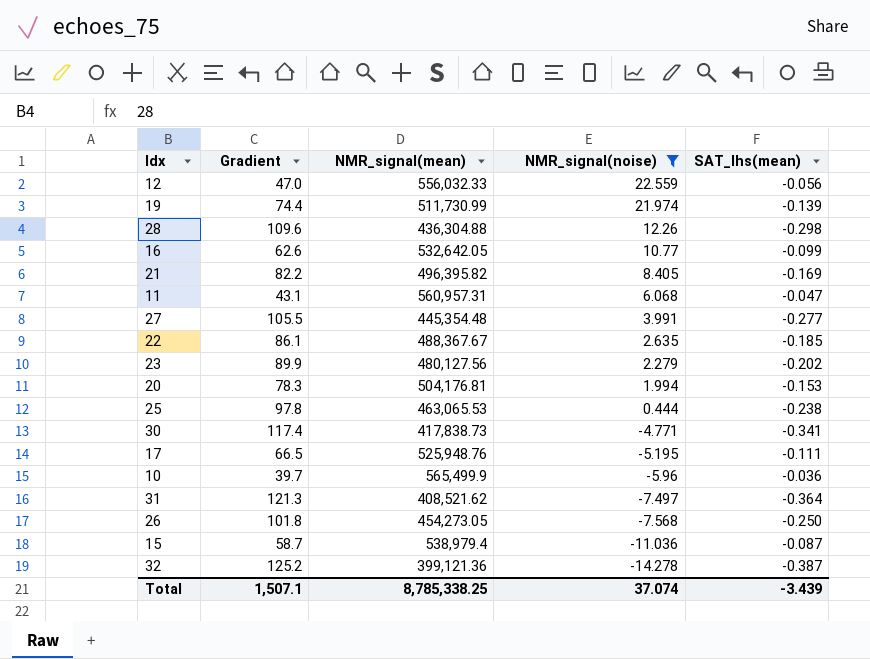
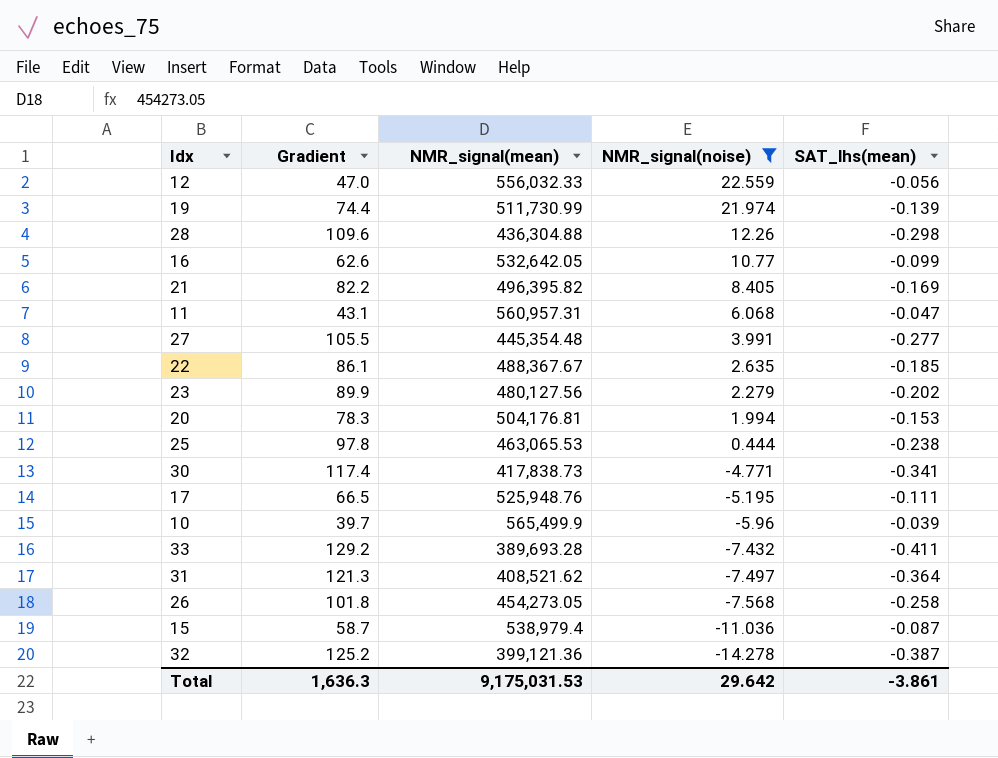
10 | SAT_lhs(mean): -0.036 -> -0.039
row 33: none -> 129.2 | 389,693.28 | -7.432 | -0.411
26 | SAT_lhs(mean): -0.250 -> -0.258
Total | Gradient: 1,507.1 -> 1,636.3
Total | NMR_signal(mean): 8,785,338.25 -> 9,175,031.53
Total | NMR_signal(noise): 37.074 -> 29.642
Total | SAT_lhs(mean): -3.439 -> -3.861

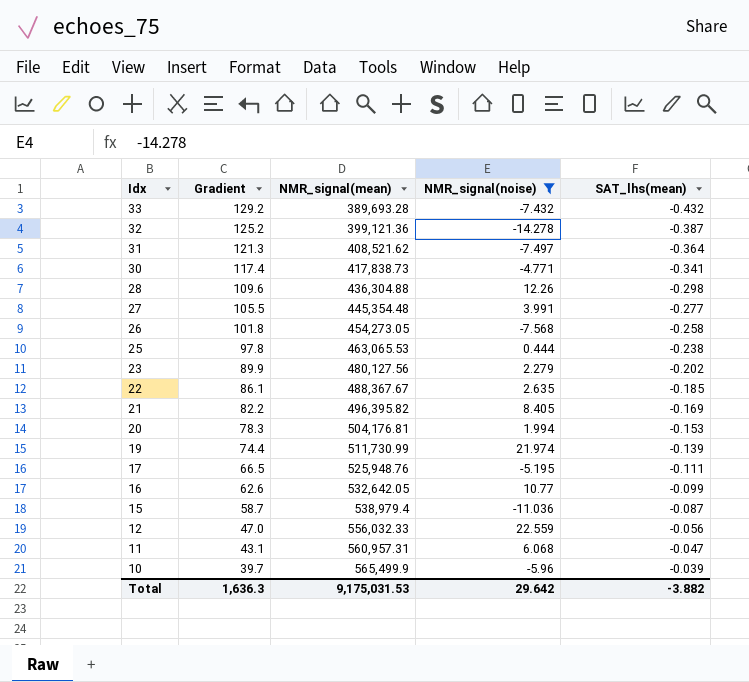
row order: NMR_signal(noise) descending -> Idx descending
33 | SAT_lhs(mean): -0.411 -> -0.432
Total | SAT_lhs(mean): -3.861 -> -3.882

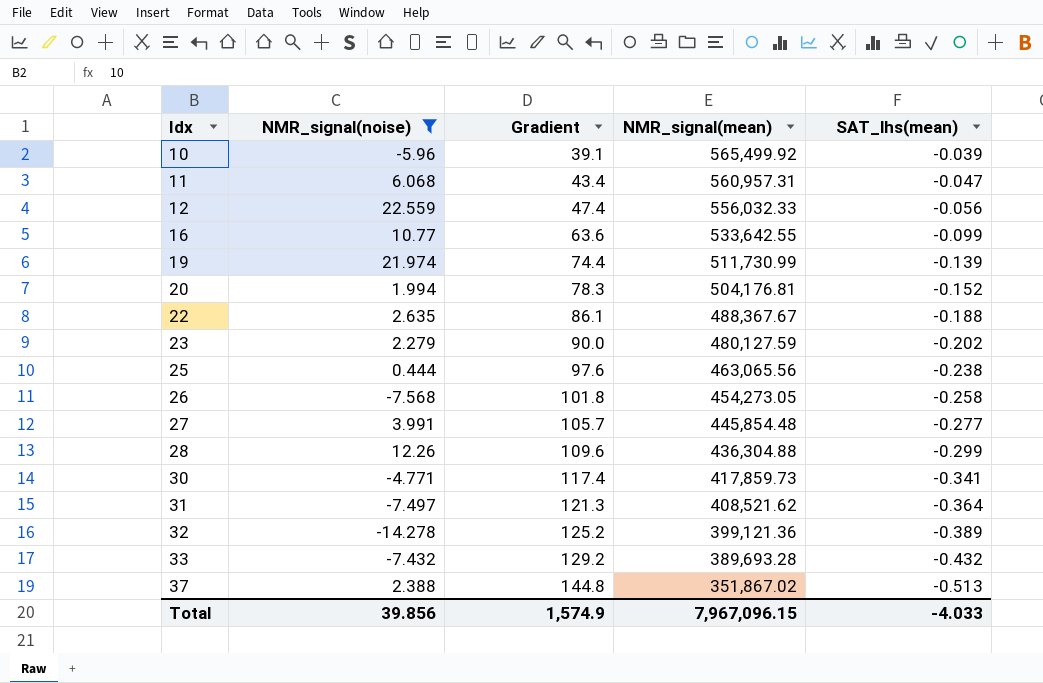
row order: Idx descending -> Idx ascending
column NMR_signal(noise) | position: 4 -> 2
row 21: 82.2 | 496,395.82 | 8.405 | -0.169 -> none
row 17: 66.5 | 525,948.76 | -5.195 | -0.111 -> none
row 15: 58.7 | 538,979.4 | -11.036 | -0.087 -> none
10 | Gradient: 39.7 -> 39.1
10 | NMR_signal(mean): 565,499.9 -> 565,499.92
11 | Gradient: 43.1 -> 43.4
12 | Gradient: 47.0 -> 47.4
16 | Gradient: 62.6 -> 63.6
16 | NMR_signal(mean): 532,642.05 -> 533,642.55
20 | SAT_lhs(mean): -0.153 -> -0.152
22 | SAT_lhs(mean): -0.185 -> -0.188
23 | Gradient: 89.9 -> 90.0
23 | NMR_signal(mean): 480,127.56 -> 480,127.59
25 | Gradient: 97.8 -> 97.6
25 | NMR_signal(mean): 463,065.53 -> 463,065.56
27 | Gradient: 105.5 -> 105.7
27 | NMR_signal(mean): 445,354.48 -> 445,854.48
28 | SAT_lhs(mean): -0.298 -> -0.299
30 | NMR_signal(mean): 417,838.73 -> 417,859.73
32 | SAT_lhs(mean): -0.387 -> -0.389
row 37: none -> 2.388 | 144.8 | 351,867.02 | -0.513
Total | NMR_signal(noise): 29.642 -> 39.856
Total | Gradient: 1,636.3 -> 1,574.9
Total | NMR_signal(mean): 9,175,031.53 -> 7,967,096.15
Total | SAT_lhs(mean): -3.882 -> -4.033

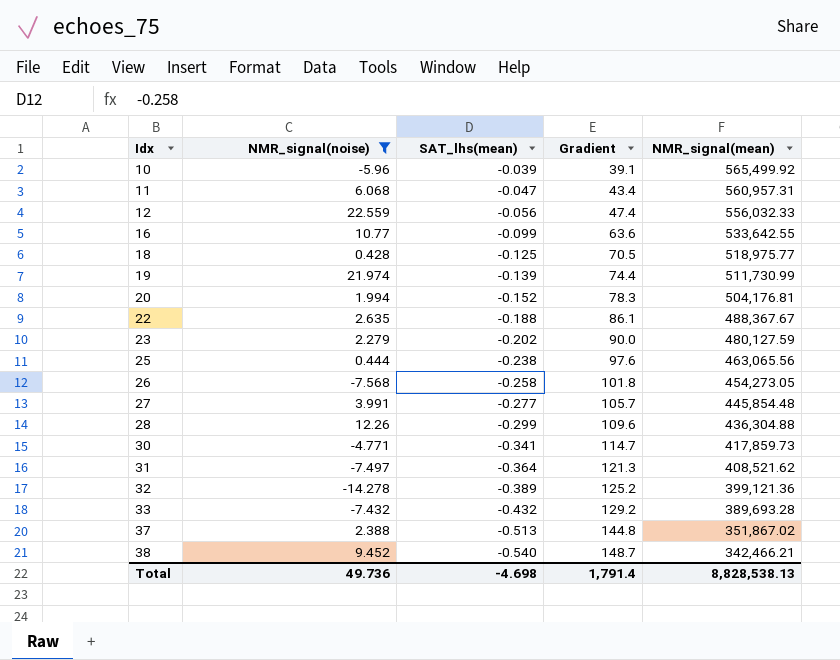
column SAT_lhs(mean) | position: 5 -> 3
row 18: none -> 0.428 | -0.125 | 70.5 | 518,975.77
30 | Gradient: 117.4 -> 114.7
row 38: none -> 9.452 | -0.540 | 148.7 | 342,466.21
Total | NMR_signal(noise): 39.856 -> 49.736
Total | SAT_lhs(mean): -4.033 -> -4.698
Total | Gradient: 1,574.9 -> 1,791.4
Total | NMR_signal(mean): 7,967,096.15 -> 8,828,538.13

